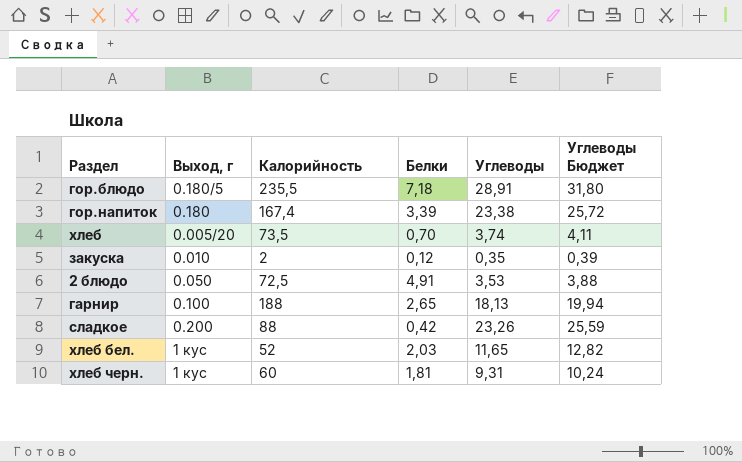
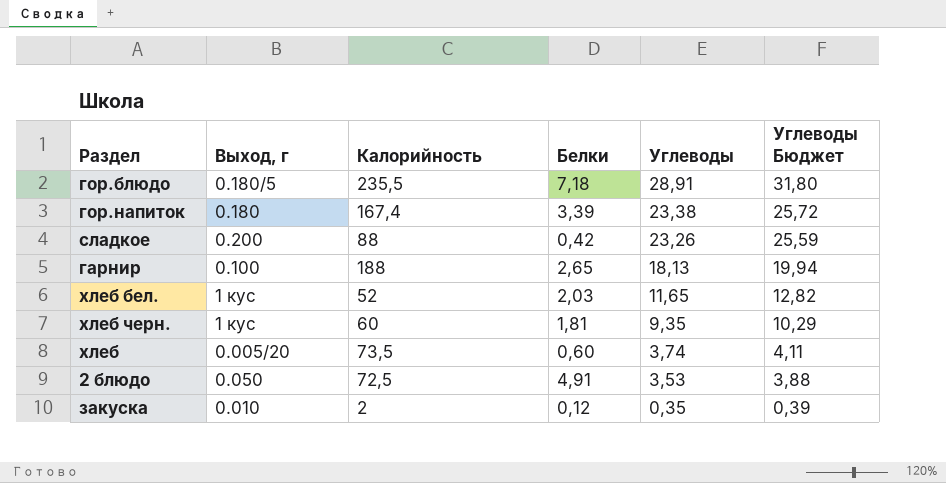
row order: none -> Углеводы descending
хлеб черн. | Углеводы: 9,31 -> 9,35
хлеб черн. | Углеводы Бюджет: 10,24 -> 10,29
хлеб | Белки: 0,70 -> 0,60

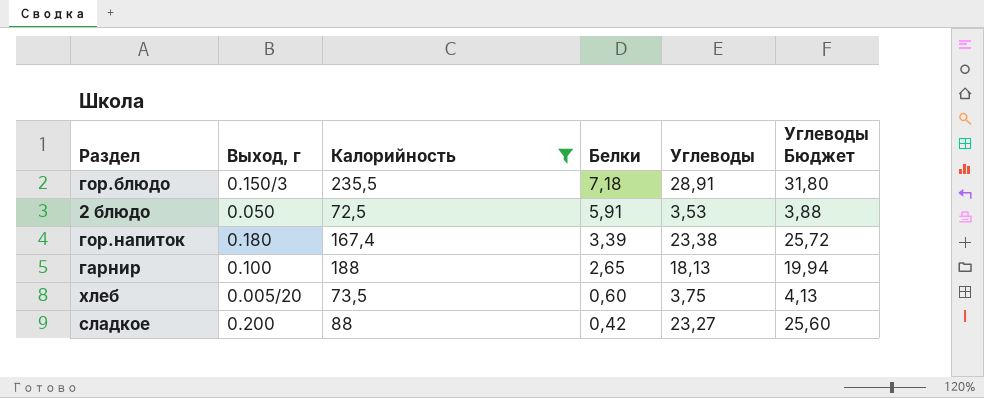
filter: none -> Калорийность >= 72,5
row order: Углеводы descending -> Белки descending
гор.блюдо | Выход, г: 0.180/5 -> 0.150/3
2 блюдо | Белки: 4,91 -> 5,91
хлеб | Углеводы: 3,74 -> 3,75
хлеб | Углеводы Бюджет: 4,11 -> 4,13
сладкое | Углеводы: 23,26 -> 23,27
сладкое | Углеводы Бюджет: 25,59 -> 25,60

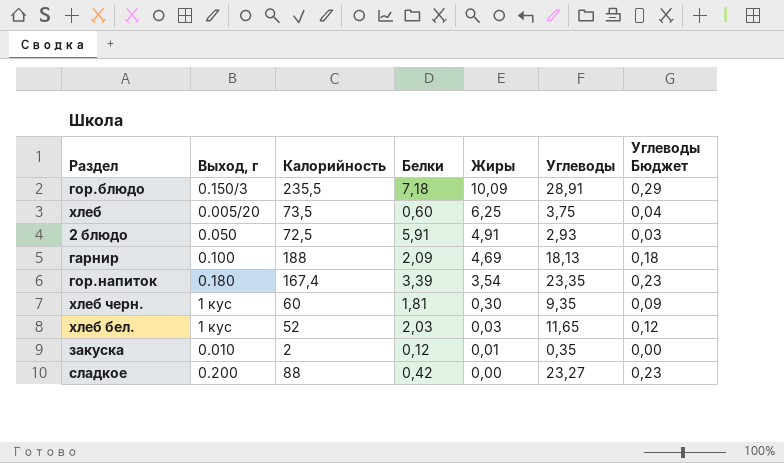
filter: Калорийность >= 72,5 -> none
row order: Белки descending -> Жиры descending
column Жиры | position: none -> 5
column Углеводы Бюджет | formula: [Углеводы] * 1,1 -> [Углеводы] * 0,01
2 блюдо | Углеводы: 3,53 -> 2,93
гарнир | Белки: 2,65 -> 2,09
гор.напиток | Углеводы: 23,38 -> 23,35

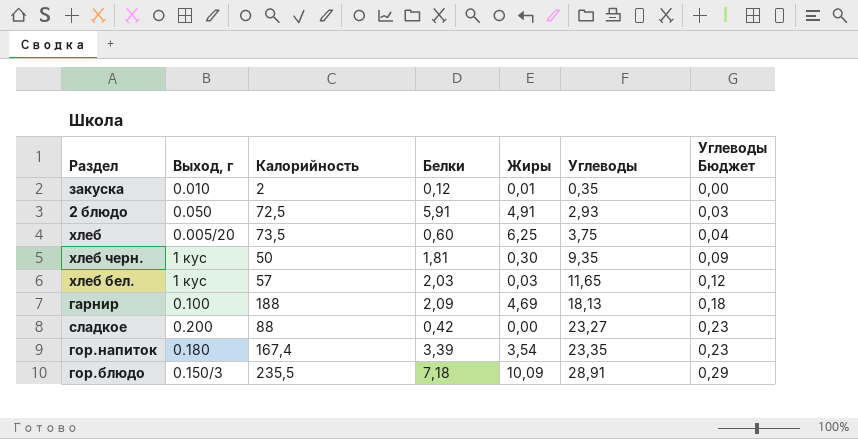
row order: Жиры descending -> Углеводы ascending
хлеб черн. | Калорийность: 60 -> 50
хлеб бел. | Калорийность: 52 -> 57

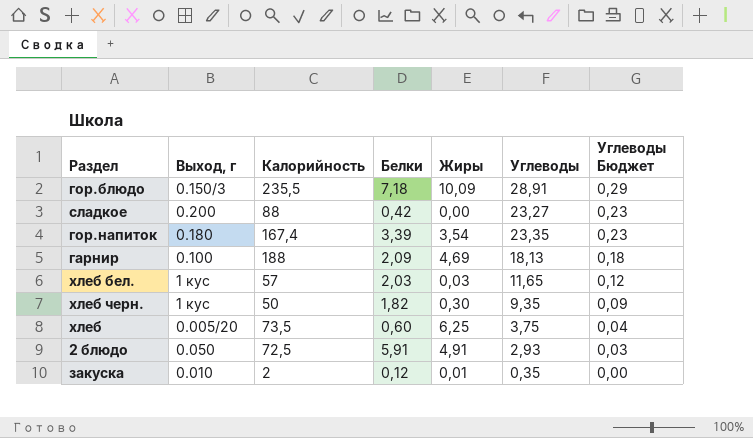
row order: Углеводы ascending -> Углеводы Бюджет descending
хлеб черн. | Белки: 1,81 -> 1,82

